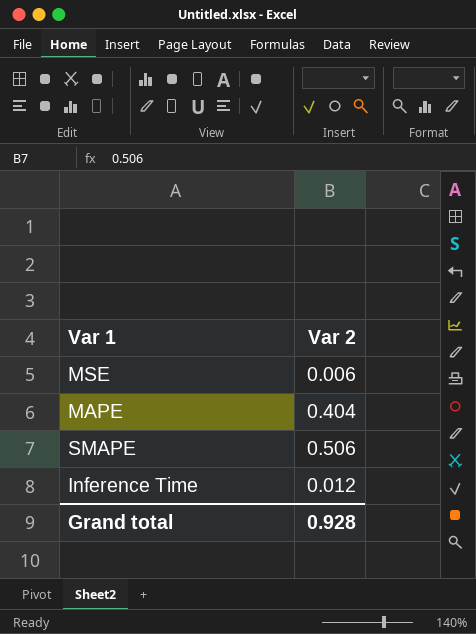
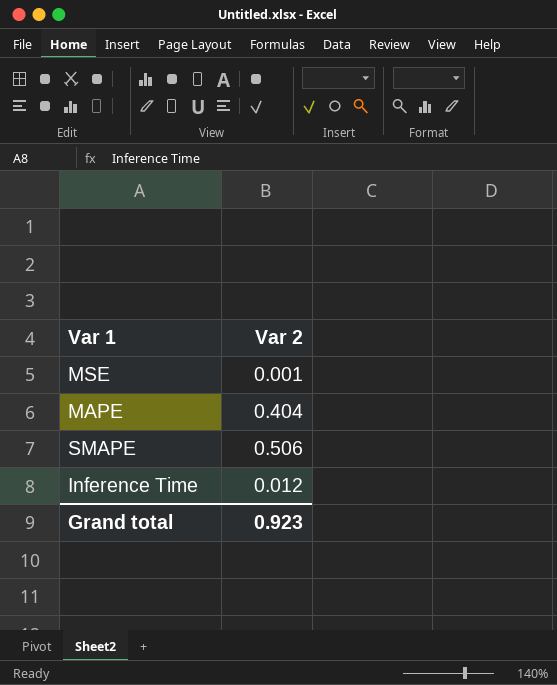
MSE | Var 2: 0.006 -> 0.001
Grand total | Var 2: 0.928 -> 0.923

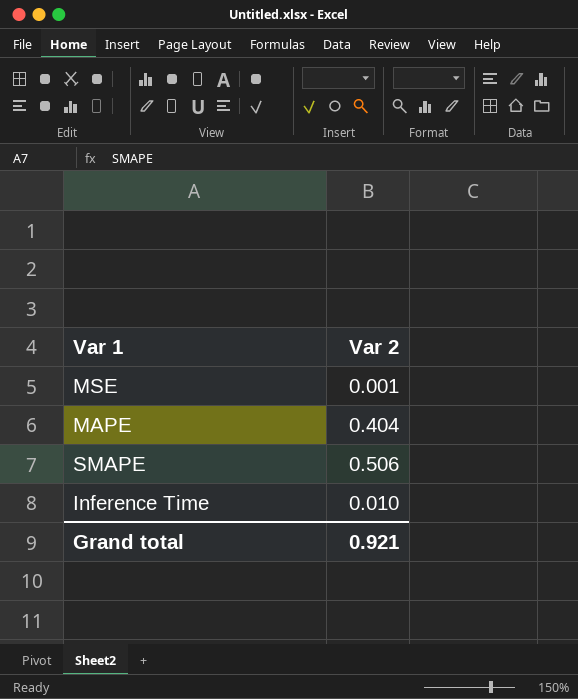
Inference Time | Var 2: 0.012 -> 0.010
Grand total | Var 2: 0.923 -> 0.921

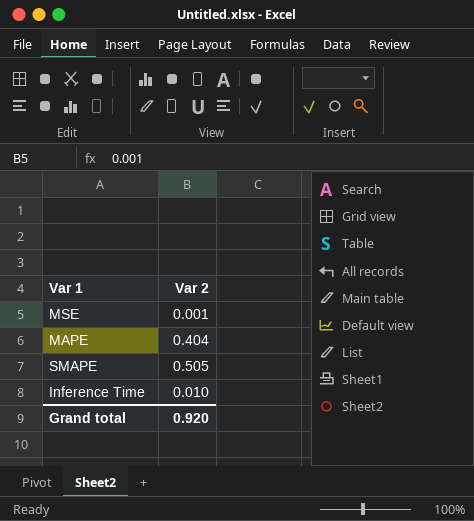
SMAPE | Var 2: 0.506 -> 0.505
Grand total | Var 2: 0.921 -> 0.920

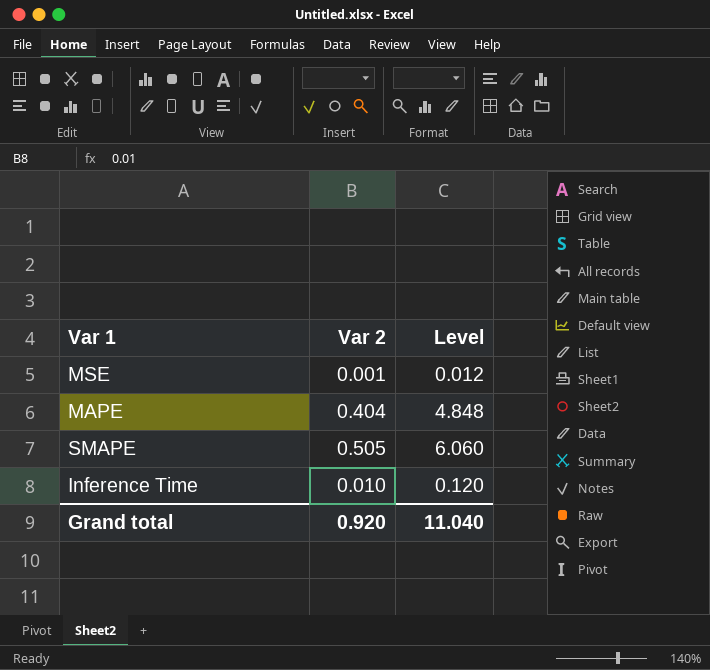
column Level | formula: none -> [Var 2] * 12

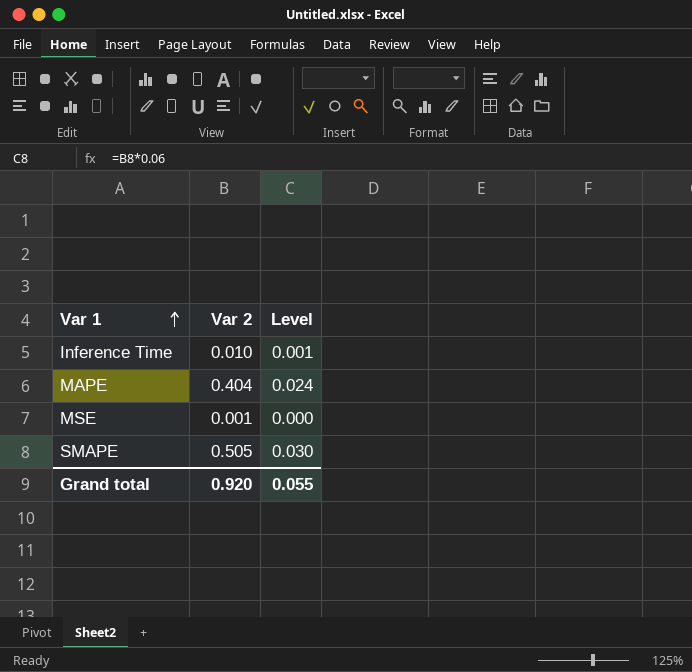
row order: none -> Var 1 ascending
column Level | formula: [Var 2] * 12 -> [Var 2] * 0.06
Grand total | Level: 11.040 -> 0.055

